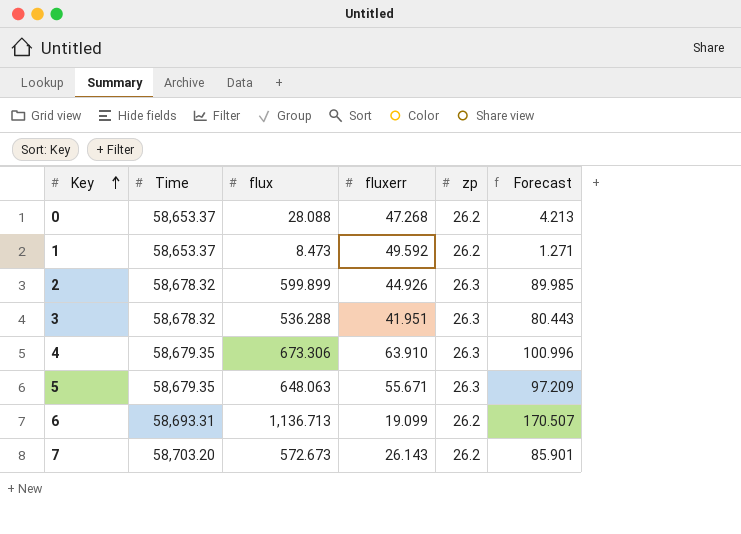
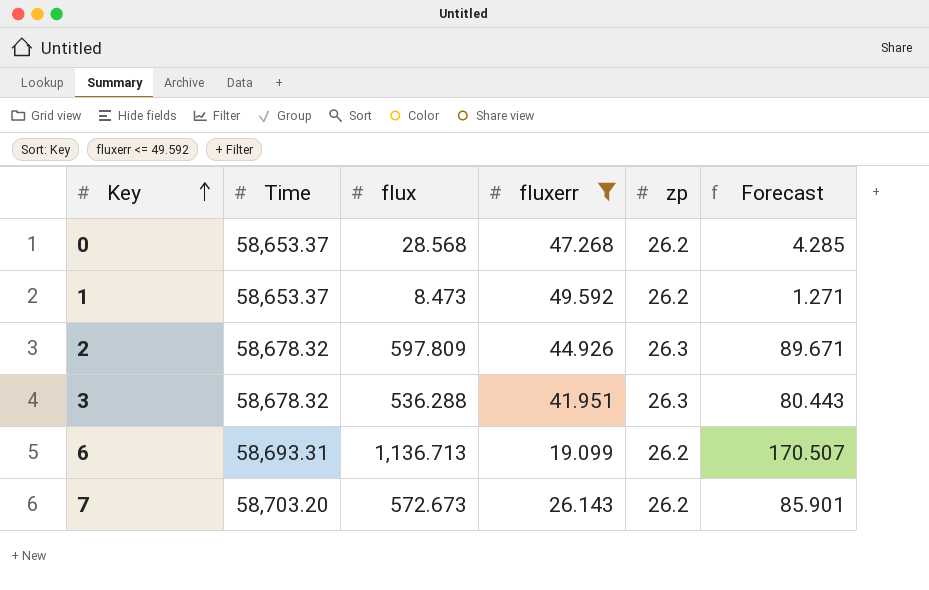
filter: none -> fluxerr <= 49.592
0 | flux: 28.088 -> 28.568
0 | Forecast: 4.213 -> 4.285
2 | flux: 599.899 -> 597.809
2 | Forecast: 89.985 -> 89.671

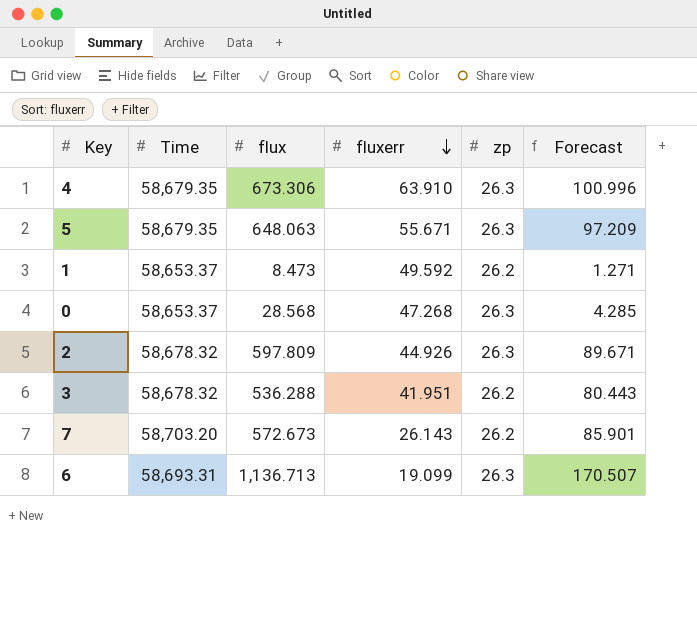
filter: fluxerr <= 49.592 -> none
row order: Key ascending -> fluxerr descending
0 | zp: 26.2 -> 26.3
3 | zp: 26.3 -> 26.2
6 | zp: 26.2 -> 26.3

